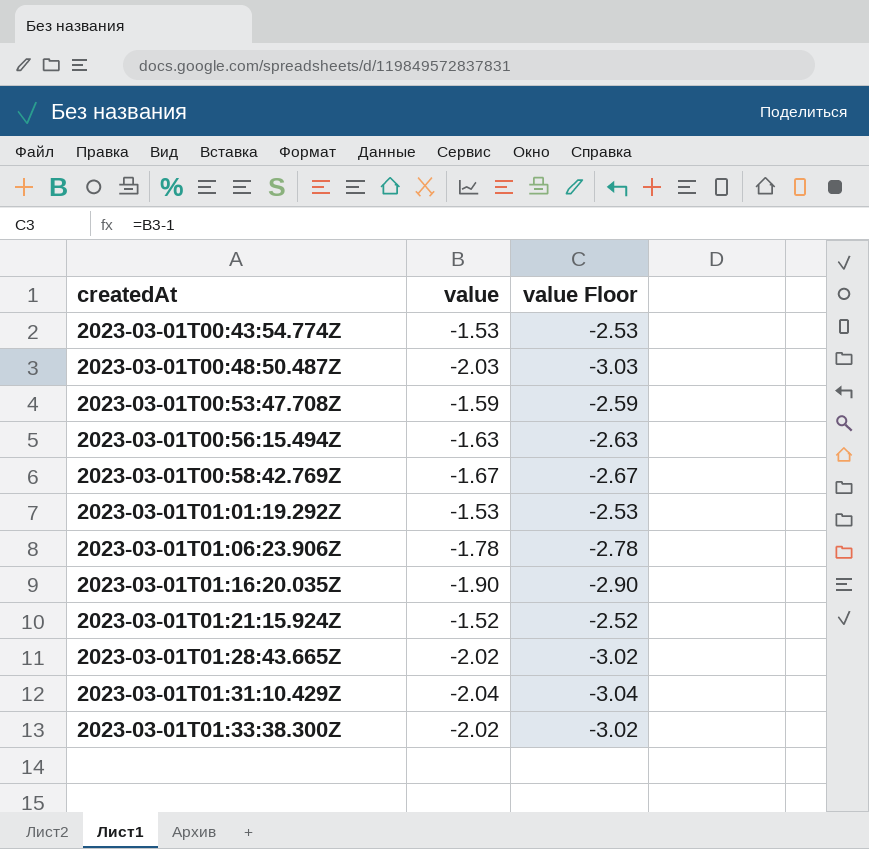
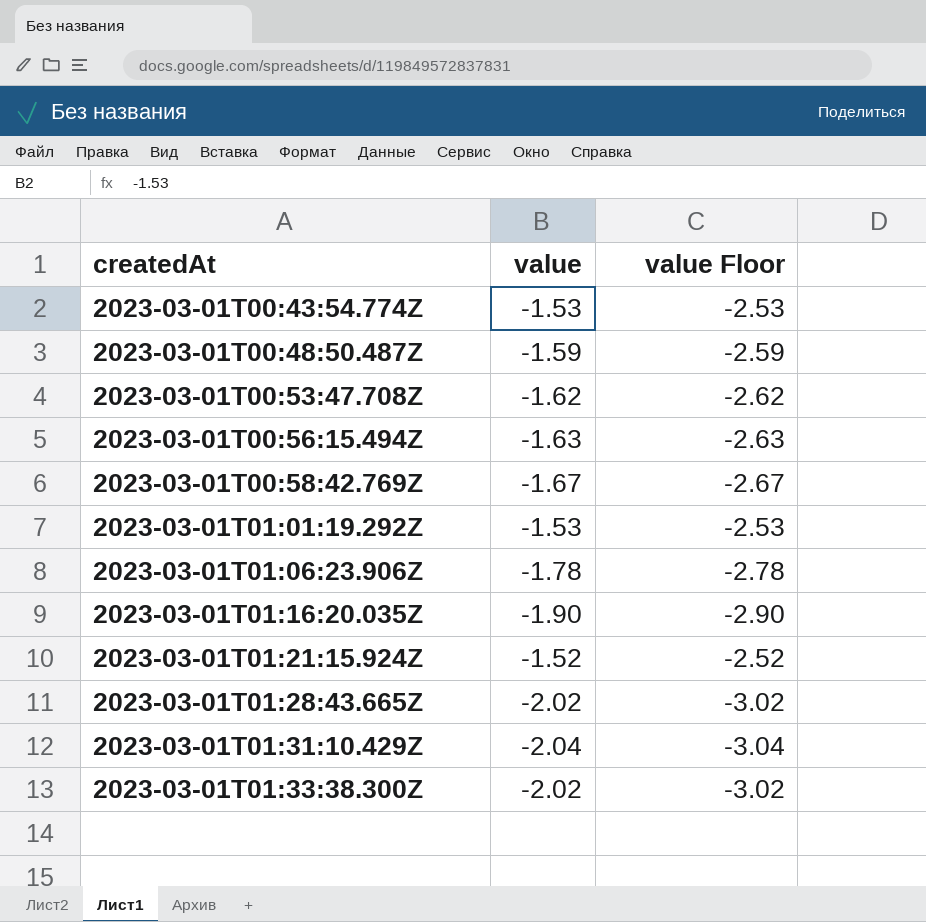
2023-03-01T00:48:50.487Z | value: -2.03 -> -1.59
2023-03-01T00:48:50.487Z | value Floor: -3.03 -> -2.59
2023-03-01T00:53:47.708Z | value: -1.59 -> -1.62
2023-03-01T00:53:47.708Z | value Floor: -2.59 -> -2.62

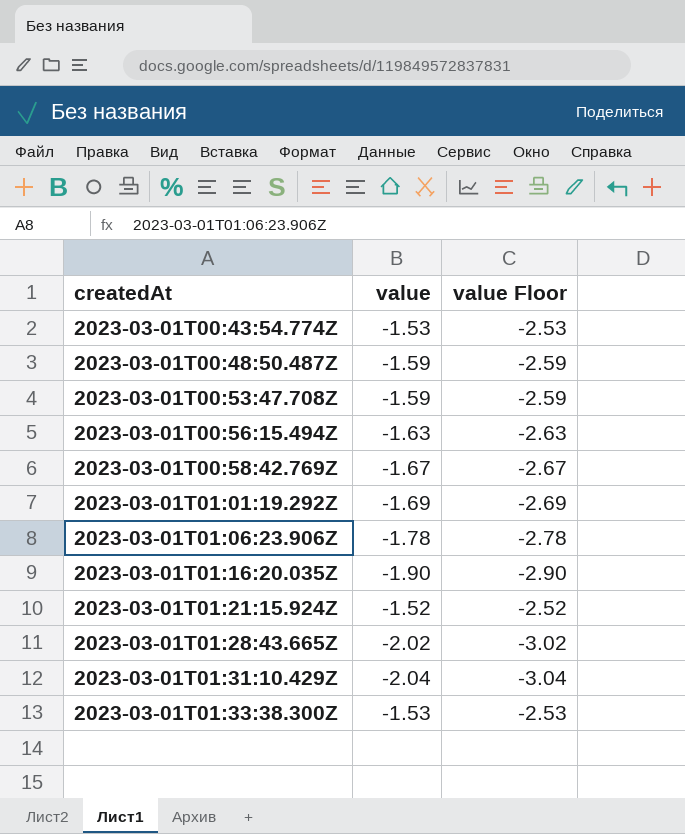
2023-03-01T00:53:47.708Z | value: -1.62 -> -1.59
2023-03-01T00:53:47.708Z | value Floor: -2.62 -> -2.59
2023-03-01T01:01:19.292Z | value: -1.53 -> -1.69
2023-03-01T01:01:19.292Z | value Floor: -2.53 -> -2.69
2023-03-01T01:33:38.300Z | value: -2.02 -> -1.53
2023-03-01T01:33:38.300Z | value Floor: -3.02 -> -2.53

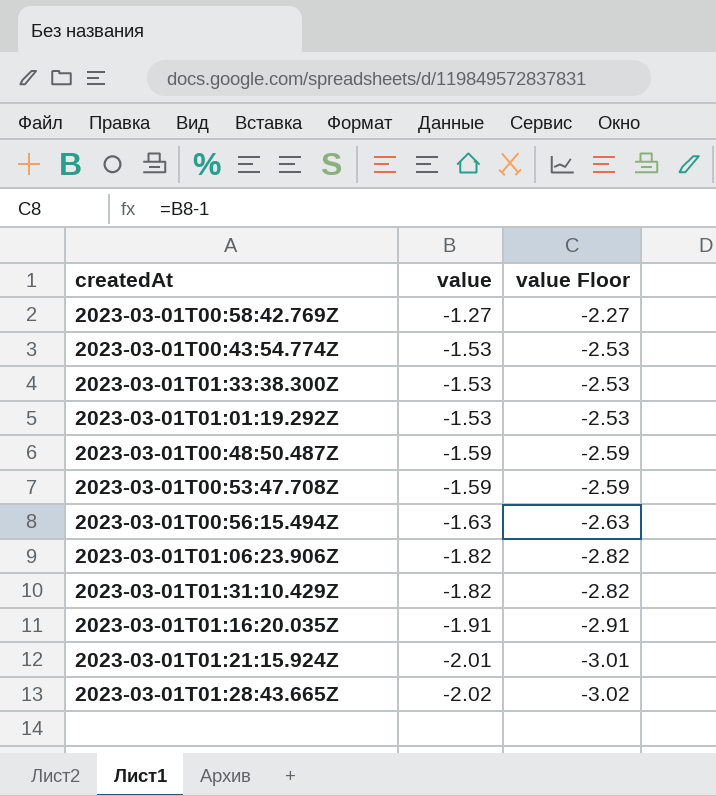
row order: createdAt ascending -> value descending
2023-03-01T00:58:42.769Z | value: -1.67 -> -1.27
2023-03-01T00:58:42.769Z | value Floor: -2.67 -> -2.27
2023-03-01T01:01:19.292Z | value: -1.69 -> -1.53
2023-03-01T01:01:19.292Z | value Floor: -2.69 -> -2.53
2023-03-01T01:06:23.906Z | value: -1.78 -> -1.82
2023-03-01T01:06:23.906Z | value Floor: -2.78 -> -2.82
2023-03-01T01:31:10.429Z | value: -2.04 -> -1.82
2023-03-01T01:31:10.429Z | value Floor: -3.04 -> -2.82
2023-03-01T01:16:20.035Z | value: -1.90 -> -1.91
2023-03-01T01:16:20.035Z | value Floor: -2.90 -> -2.91
2023-03-01T01:21:15.924Z | value: -1.52 -> -2.01
2023-03-01T01:21:15.924Z | value Floor: -2.52 -> -3.01

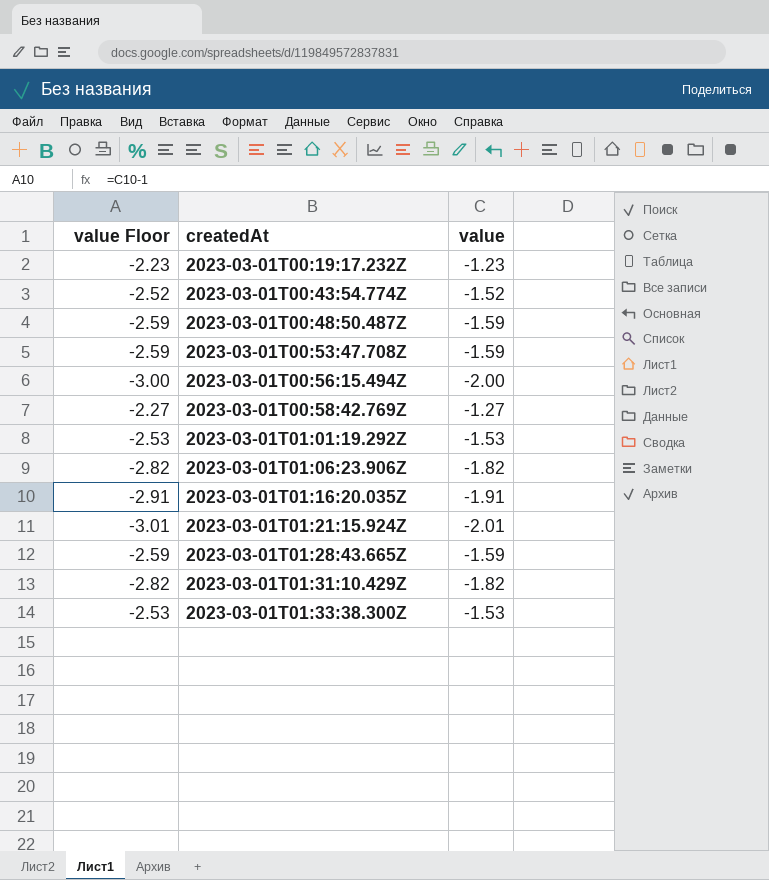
row order: value descending -> createdAt ascending
column value Floor | position: 3 -> 1
row 2023-03-01T00:19:17.232Z: none -> -2.23 | -1.23
2023-03-01T00:43:54.774Z | value Floor: -2.53 -> -2.52
2023-03-01T00:43:54.774Z | value: -1.53 -> -1.52
2023-03-01T00:56:15.494Z | value Floor: -2.63 -> -3.00
2023-03-01T00:56:15.494Z | value: -1.63 -> -2.00
2023-03-01T01:28:43.665Z | value Floor: -3.02 -> -2.59
2023-03-01T01:28:43.665Z | value: -2.02 -> -1.59

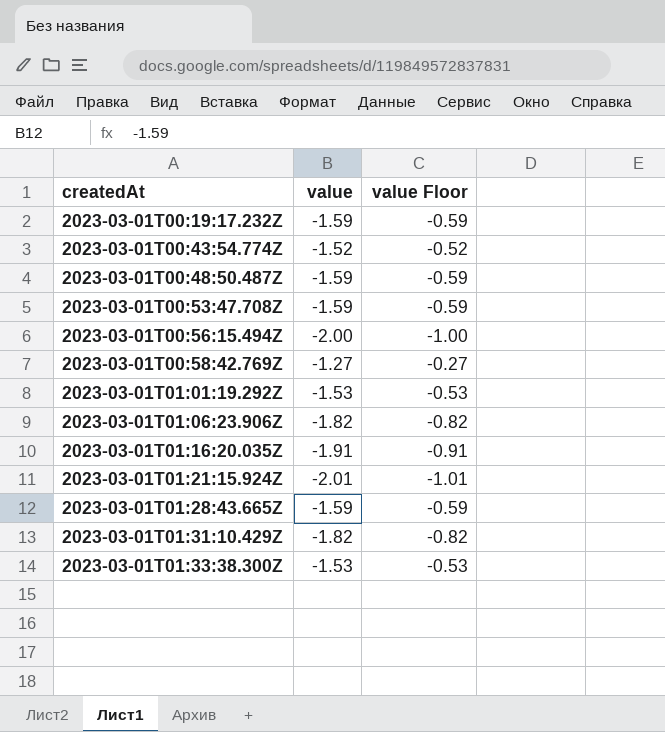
column value Floor | formula: [value] - 1 -> [value] + 1
column value Floor | position: 1 -> 3
2023-03-01T00:19:17.232Z | value: -1.23 -> -1.59

